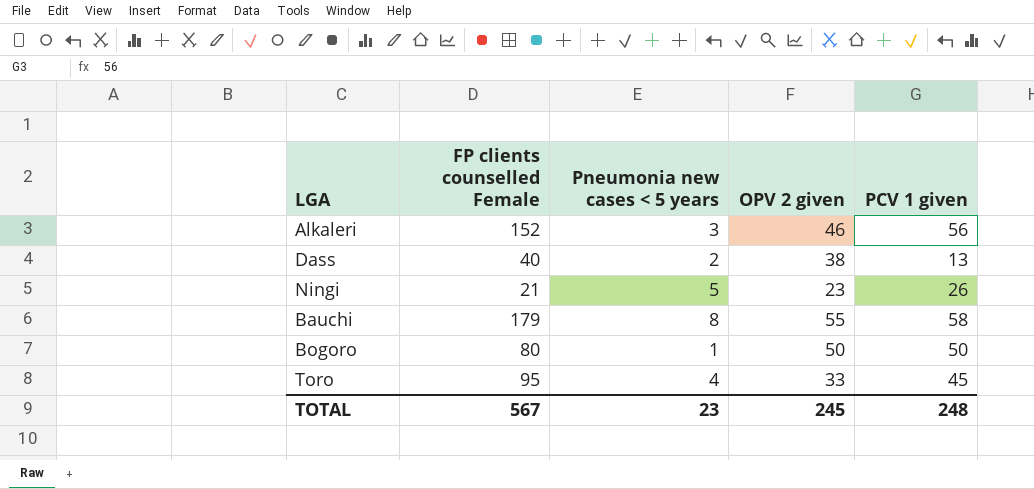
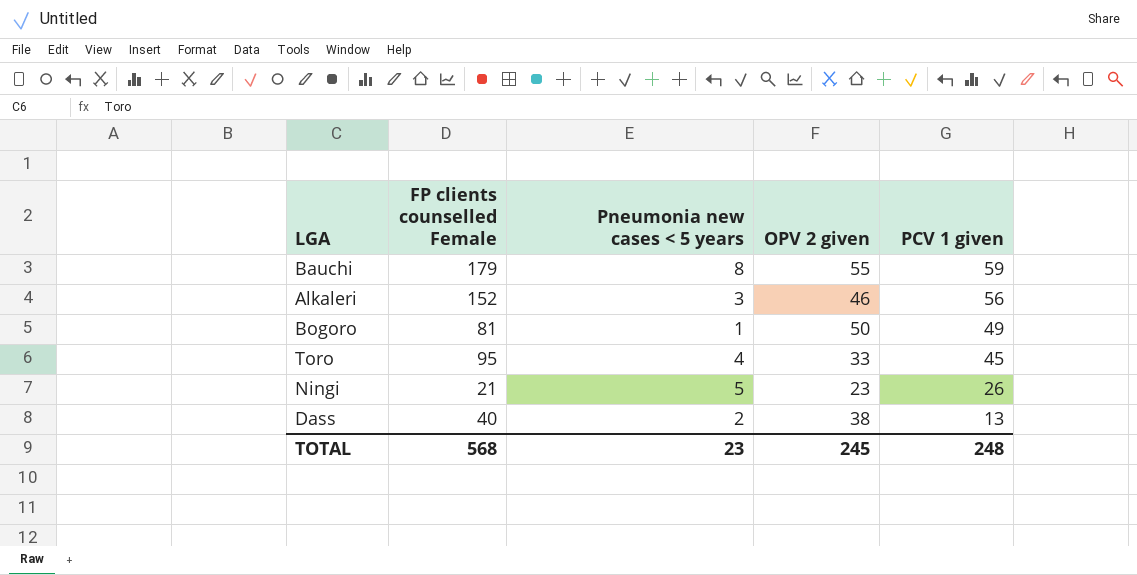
row order: none -> PCV 1 given descending
Bauchi | PCV 1 given: 58 -> 59
Bogoro | FP clients counselled Female: 80 -> 81
Bogoro | PCV 1 given: 50 -> 49
TOTAL | FP clients counselled Female: 567 -> 568

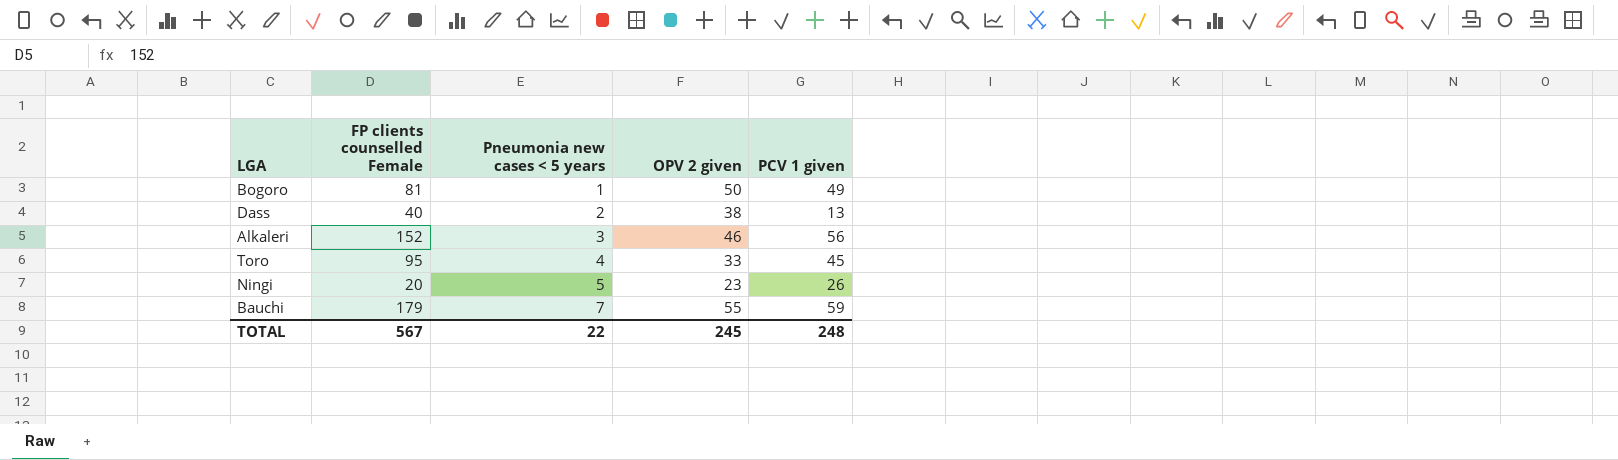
row order: PCV 1 given descending -> Pneumonia new cases < 5 years ascending
Ningi | FP clients counselled Female: 21 -> 20
Bauchi | Pneumonia new cases < 5 years: 8 -> 7
TOTAL | FP clients counselled Female: 568 -> 567
TOTAL | Pneumonia new cases < 5 years: 23 -> 22

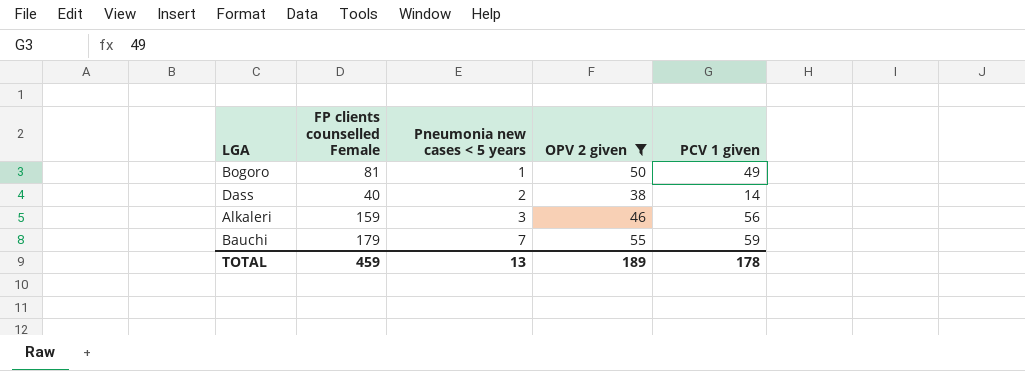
filter: none -> OPV 2 given >= 38
Dass | PCV 1 given: 13 -> 14
Alkaleri | FP clients counselled Female: 152 -> 159
TOTAL | FP clients counselled Female: 567 -> 459
TOTAL | Pneumonia new cases < 5 years: 22 -> 13
TOTAL | OPV 2 given: 245 -> 189
TOTAL | PCV 1 given: 248 -> 178

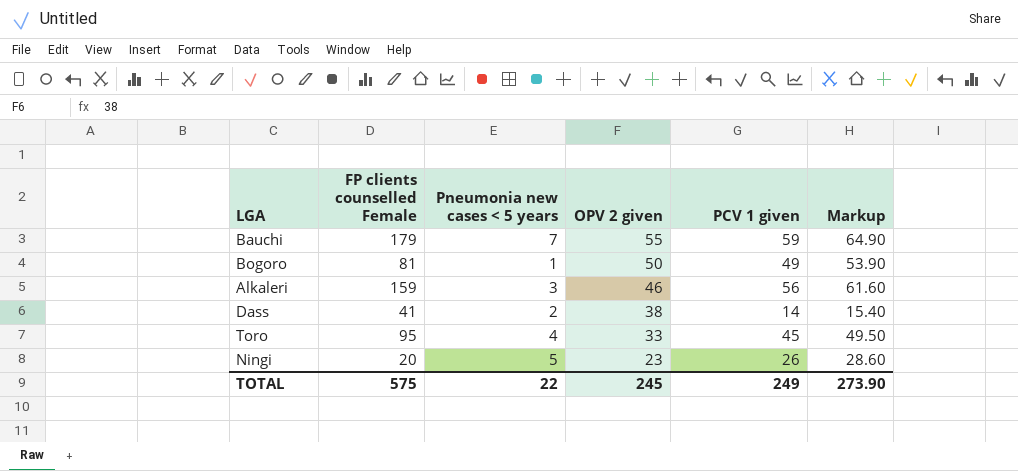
filter: OPV 2 given >= 38 -> none
row order: Pneumonia new cases < 5 years ascending -> OPV 2 given descending
column Markup | formula: none -> [PCV 1 given] * 1.1
Dass | FP clients counselled Female: 40 -> 41
TOTAL | FP clients counselled Female: 459 -> 575
TOTAL | Pneumonia new cases < 5 years: 13 -> 22
TOTAL | OPV 2 given: 189 -> 245
TOTAL | PCV 1 given: 178 -> 249

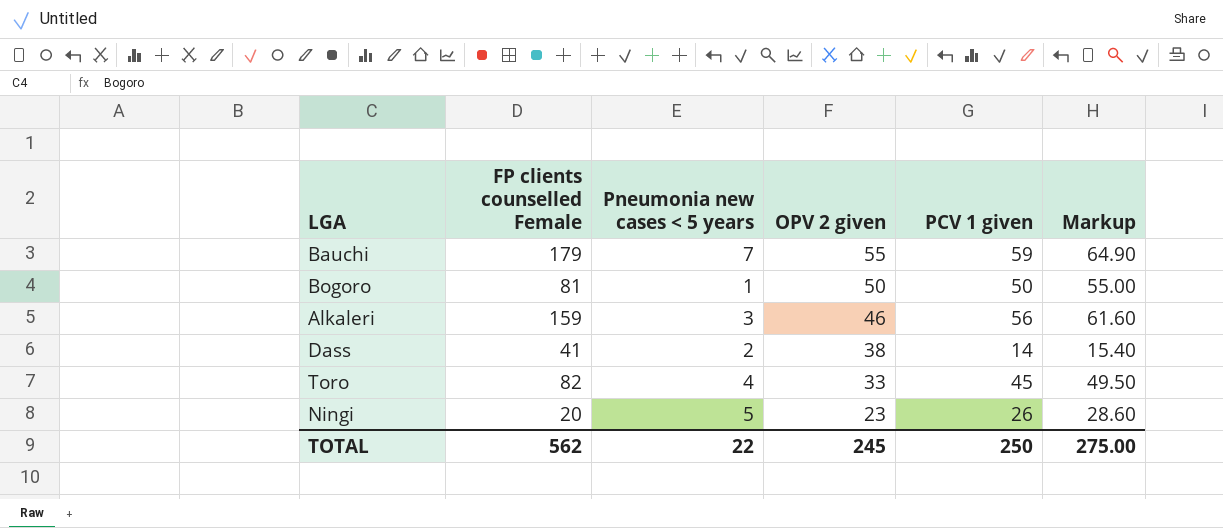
Bogoro | PCV 1 given: 49 -> 50
Bogoro | Markup: 53.90 -> 55.00
Toro | FP clients counselled Female: 95 -> 82
TOTAL | FP clients counselled Female: 575 -> 562
TOTAL | PCV 1 given: 249 -> 250
TOTAL | Markup: 273.90 -> 275.00

